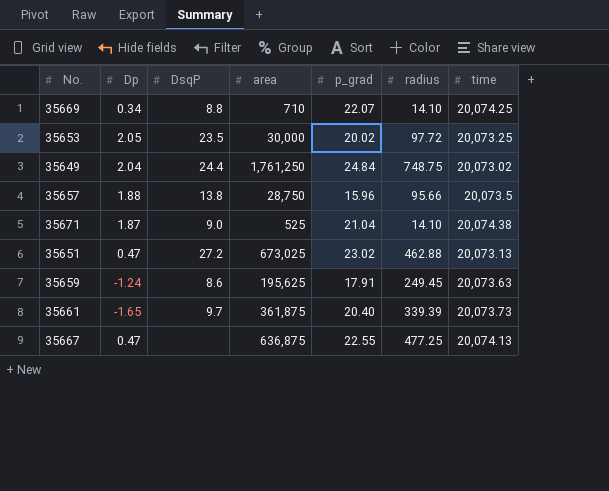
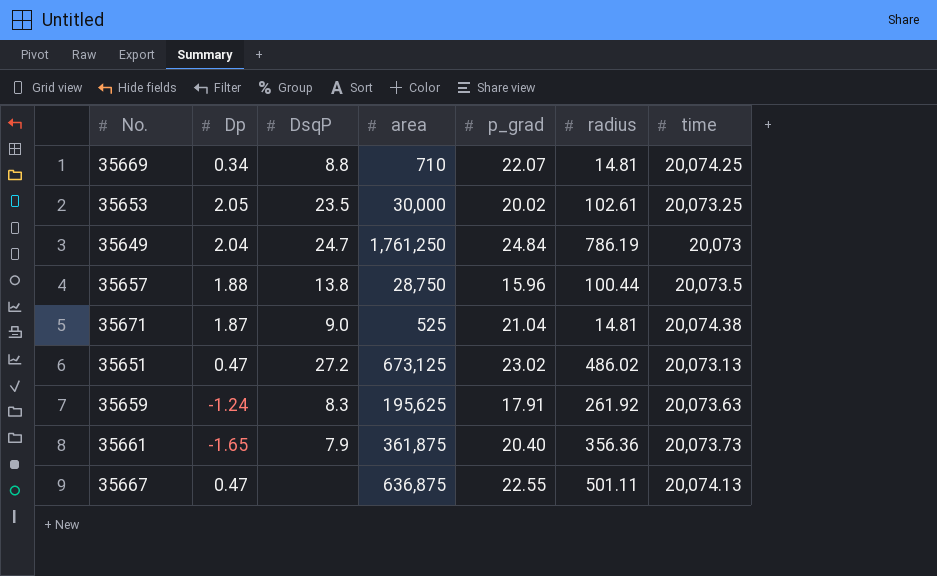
35669 | radius: 14.10 -> 14.81
35653 | radius: 97.72 -> 102.61
35649 | DsqP: 24.4 -> 24.7
35649 | radius: 748.75 -> 786.19
35649 | time: 20,073.02 -> 20,073
35657 | radius: 95.66 -> 100.44
35671 | radius: 14.10 -> 14.81
35651 | area: 673,025 -> 673,125
35651 | radius: 462.88 -> 486.02
35659 | DsqP: 8.6 -> 8.3
35659 | radius: 249.45 -> 261.92
35661 | DsqP: 9.7 -> 7.9
35661 | radius: 339.39 -> 356.36
35667 | radius: 477.25 -> 501.11

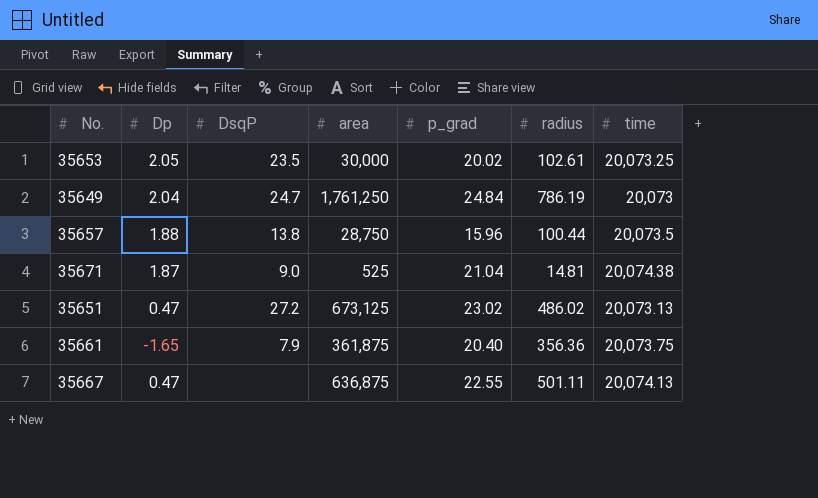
row 35669: 0.34 | 8.8 | 710 | 22.07 | 14.81 | 20,074.25 -> none
row 35659: -1.24 | 8.3 | 195,625 | 17.91 | 261.92 | 20,073.63 -> none
35661 | time: 20,073.73 -> 20,073.75

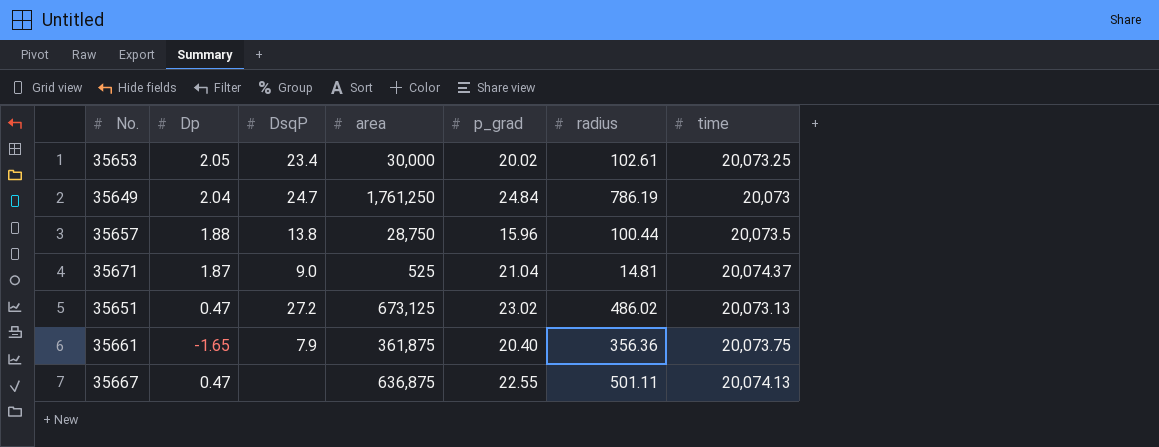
35653 | DsqP: 23.5 -> 23.4
35671 | time: 20,074.38 -> 20,074.37

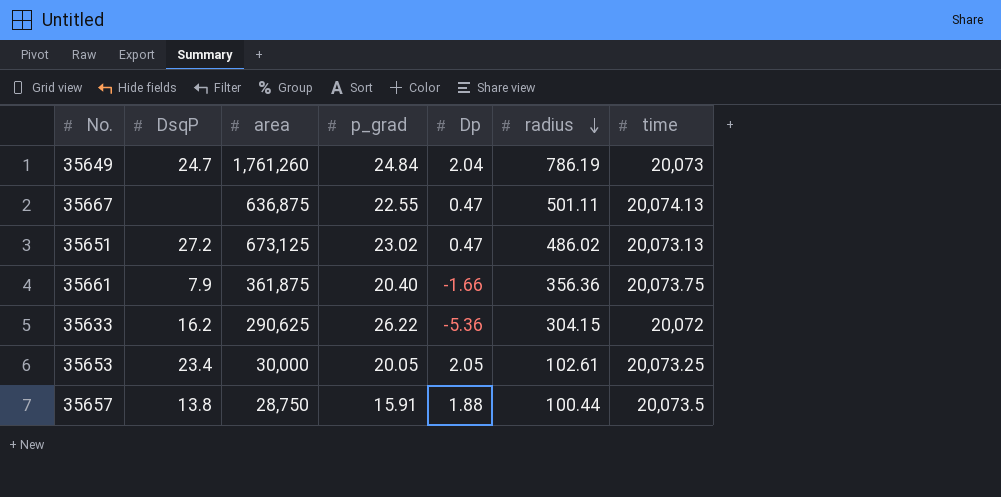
row order: none -> radius descending
column Dp | position: 2 -> 5
row 35671: 1.87 | 9.0 | 525 | 21.04 | 14.81 | 20,074.37 -> none
35649 | area: 1,761,250 -> 1,761,260
35661 | Dp: -1.65 -> -1.66
row 35633: none -> 16.2 | 290,625 | 26.22 | -5.36 | 304.15 | 20,072
35653 | p_grad: 20.02 -> 20.05
35657 | p_grad: 15.96 -> 15.91

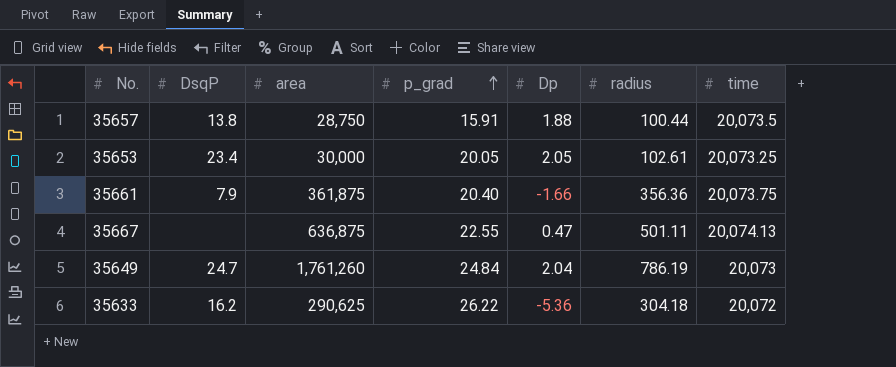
row order: radius descending -> p_grad ascending
row 35651: 27.2 | 673,125 | 23.02 | 0.47 | 486.02 | 20,073.13 -> none
35633 | radius: 304.15 -> 304.18

